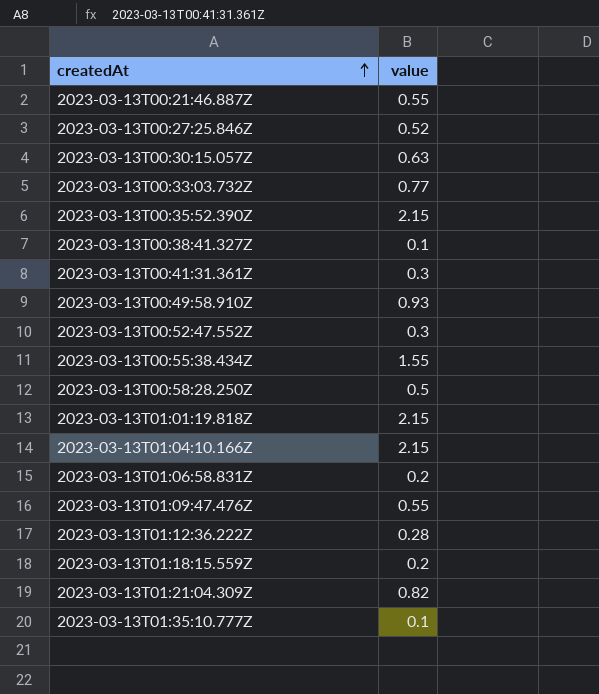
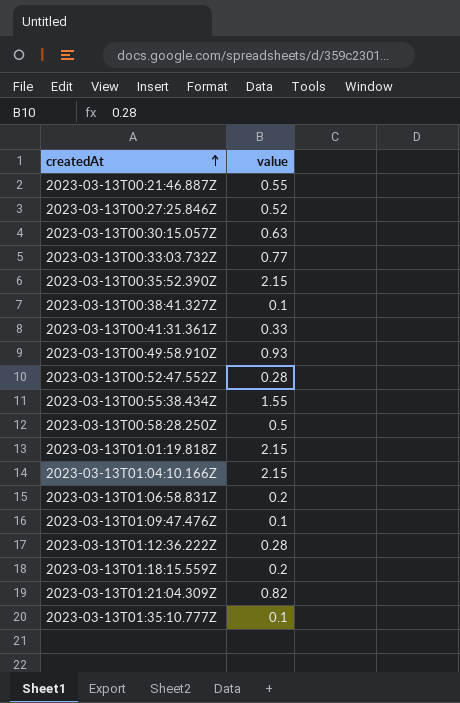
2023-03-13T00:41:31.361Z | value: 0.3 -> 0.33
2023-03-13T00:52:47.552Z | value: 0.3 -> 0.28
2023-03-13T01:09:47.476Z | value: 0.55 -> 0.1

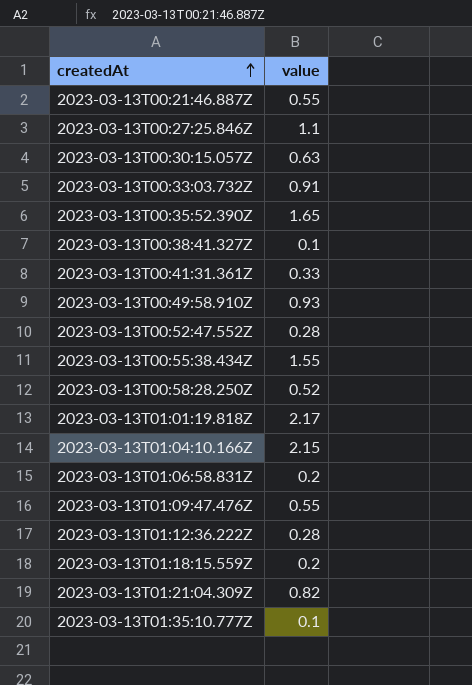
2023-03-13T00:27:25.846Z | value: 0.52 -> 1.1
2023-03-13T00:33:03.732Z | value: 0.77 -> 0.91
2023-03-13T00:35:52.390Z | value: 2.15 -> 1.65
2023-03-13T00:58:28.250Z | value: 0.5 -> 0.52
2023-03-13T01:01:19.818Z | value: 2.15 -> 2.17
2023-03-13T01:09:47.476Z | value: 0.1 -> 0.55

